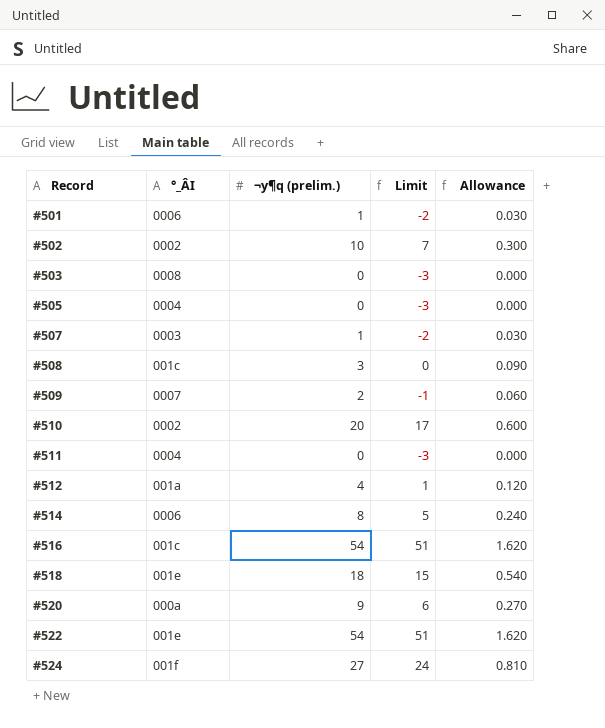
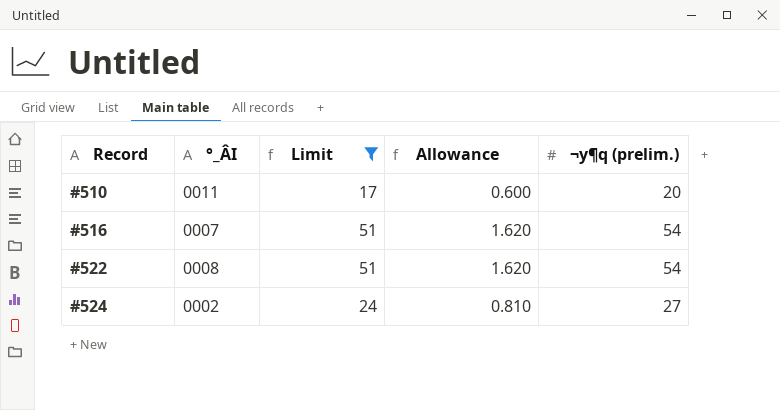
filter: none -> Limit >= 17
column ¬y¶q (prelim.) | position: 3 -> 5
#510 | °_ÂI: 0002 -> 0011
#516 | °_ÂI: 001c -> 0007
#522 | °_ÂI: 001e -> 0008
#524 | °_ÂI: 001f -> 0002

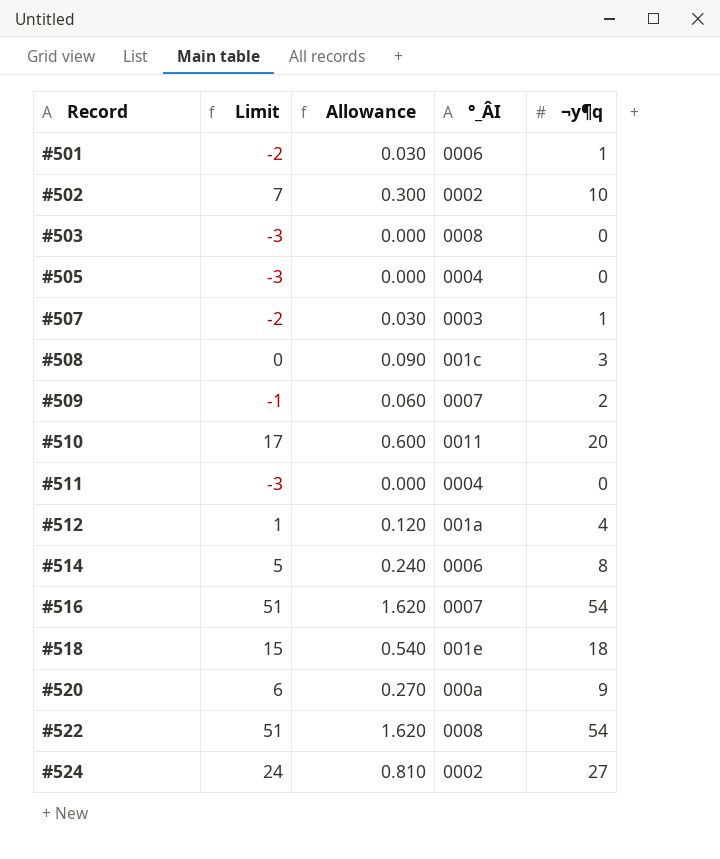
filter: Limit >= 17 -> none
column °_ÂI | position: 2 -> 4
column name: ¬y¶q (prelim.) -> ¬y¶q

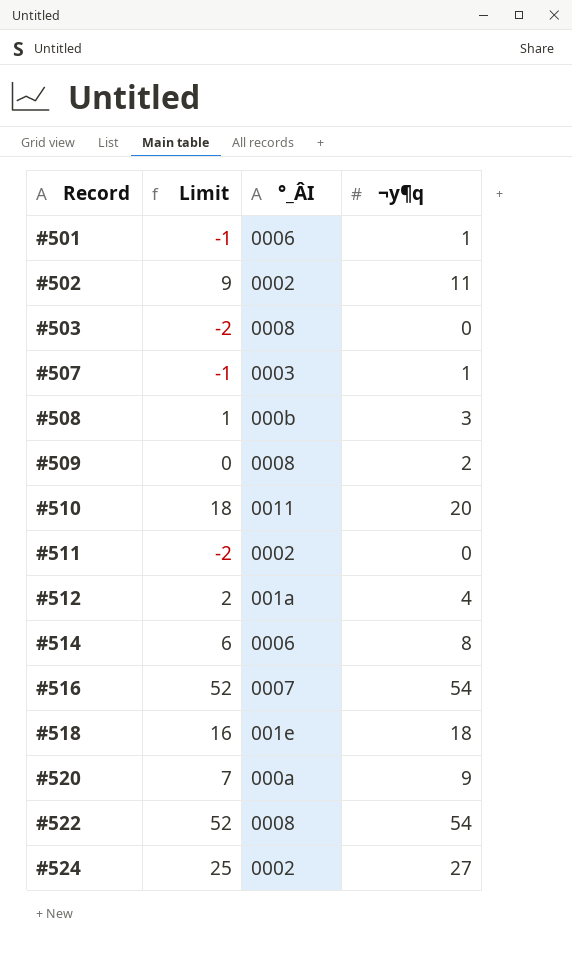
column Allowance | formula: [¬y¶q] * 0.03 -> none
column Limit | formula: [¬y¶q] - 3 -> [¬y¶q] - 2
row #505: -3 | 0.000 | 0004 | 0 -> none
#502 | ¬y¶q: 10 -> 11
#508 | °_ÂI: 001c -> 000b
#509 | °_ÂI: 0007 -> 0008
#511 | °_ÂI: 0004 -> 0002

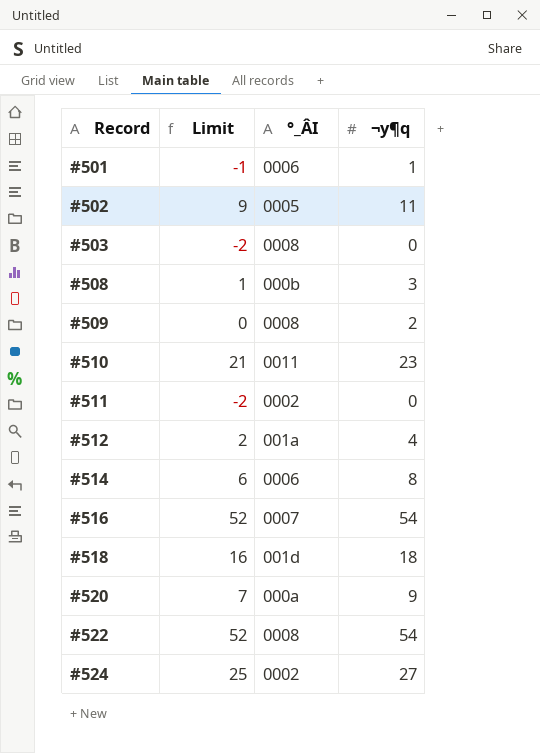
row #507: -1 | 0003 | 1 -> none
#502 | °_ÂI: 0002 -> 0005
#510 | Limit: 18 -> 21
#510 | ¬y¶q: 20 -> 23
#518 | °_ÂI: 001e -> 001d

